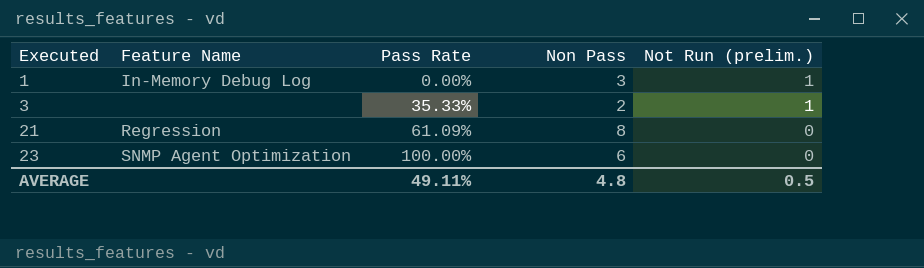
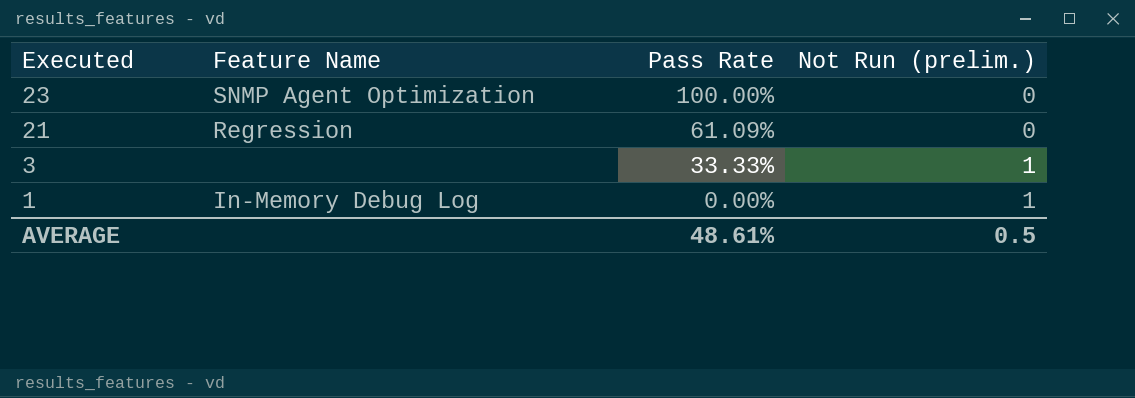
row order: Executed ascending -> Executed descending
column Non Pass | position: 4 -> none
3 | Pass Rate: 35.33% -> 33.33%
AVERAGE | Pass Rate: 49.11% -> 48.61%

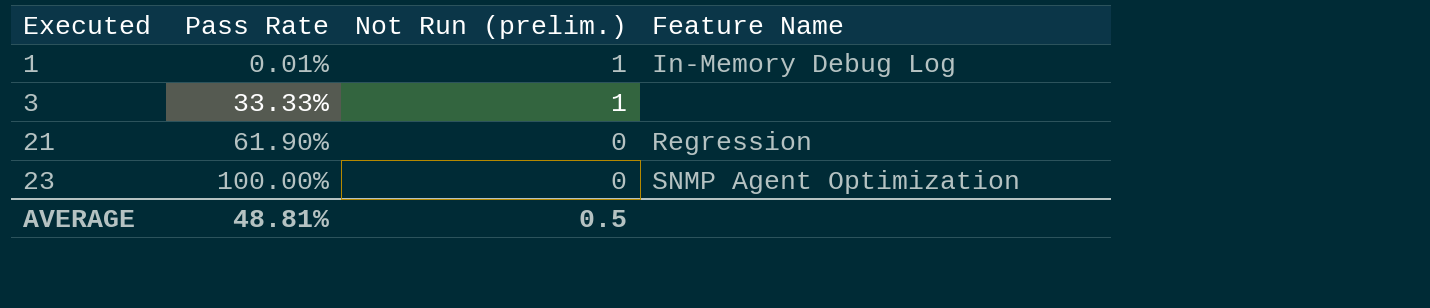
row order: Executed descending -> Executed ascending
column Feature Name | position: 2 -> 4
1 | Pass Rate: 0.00% -> 0.01%
21 | Pass Rate: 61.09% -> 61.90%
AVERAGE | Pass Rate: 48.61% -> 48.81%

